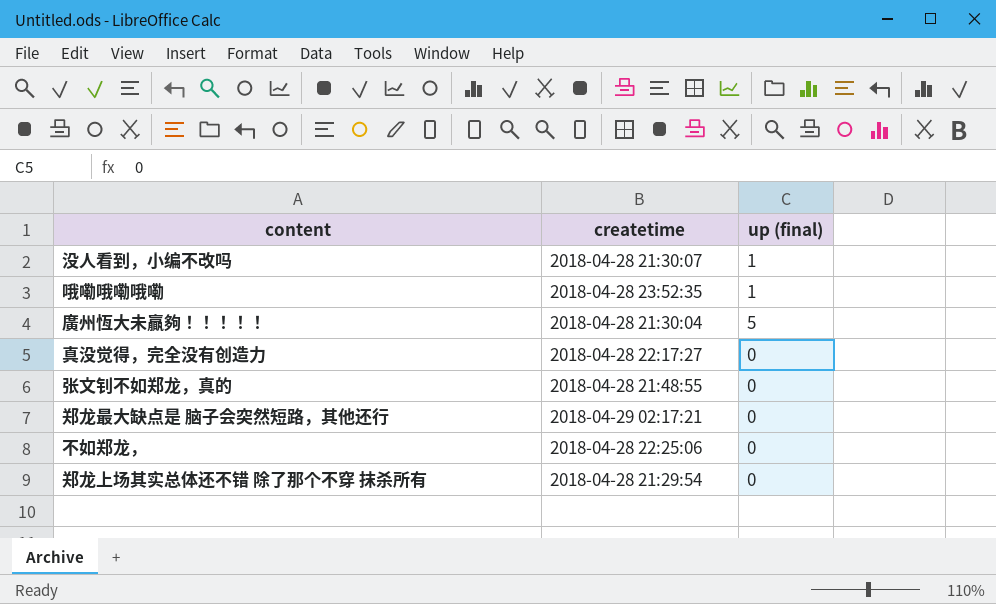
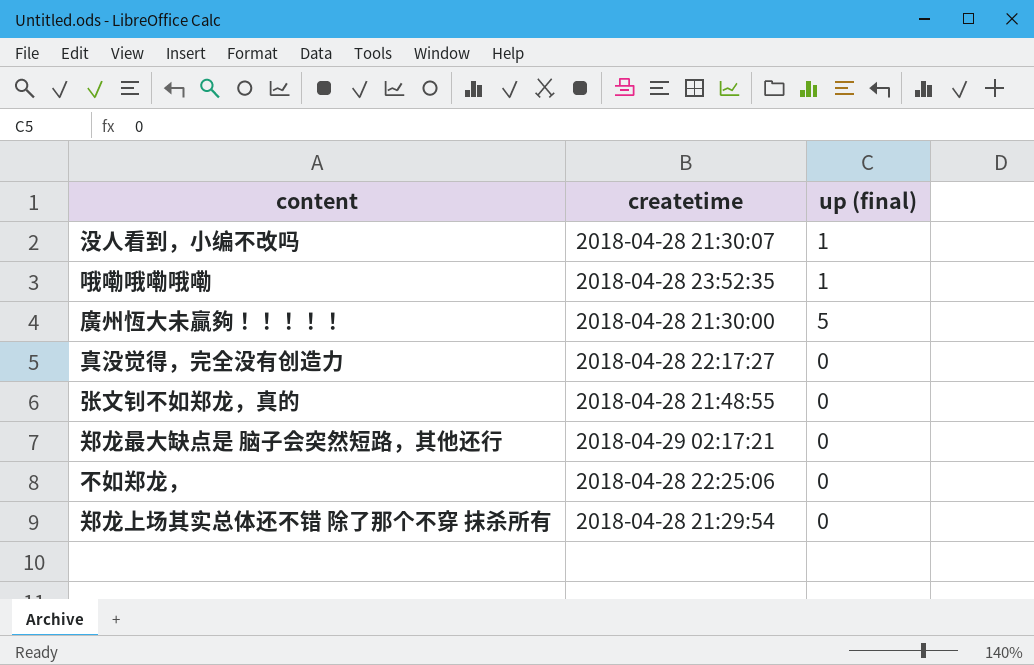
廣州恆大未贏夠！！！！！ | createtime: 2018-04-28 21:30:04 -> 2018-04-28 21:30:00

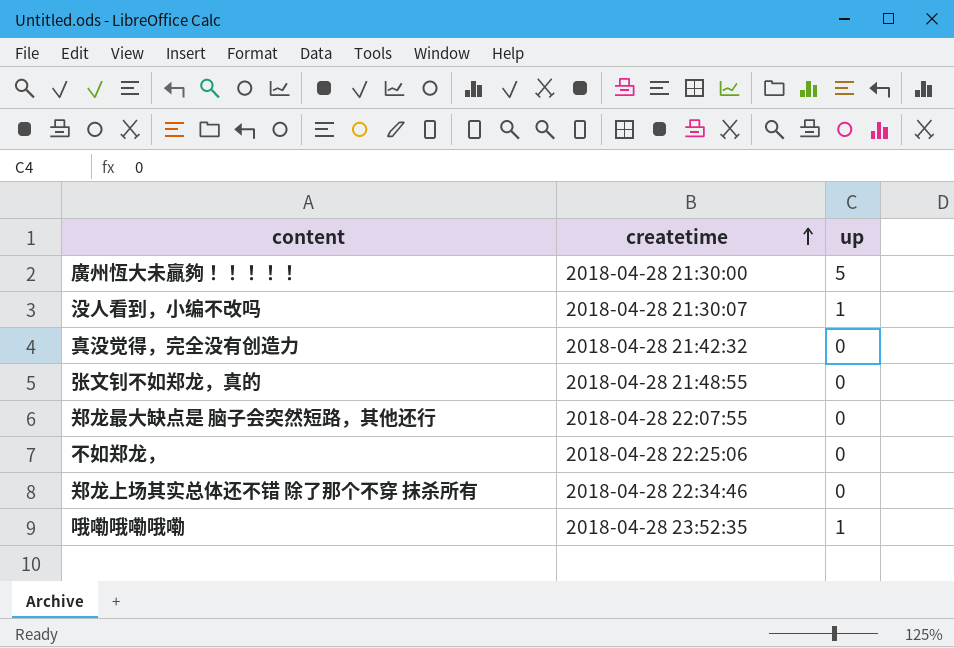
row order: none -> createtime ascending
column name: up (final) -> up
真没觉得，完全没有创造力 | createtime: 2018-04-28 22:17:27 -> 2018-04-28 21:42:32
郑龙最大缺点是 脑子会突然短路，其他还行 | createtime: 2018-04-29 02:17:21 -> 2018-04-28 22:07:55
郑龙上场其实总体还不错 除了那个不穿 抹杀所有 | createtime: 2018-04-28 21:29:54 -> 2018-04-28 22:34:46

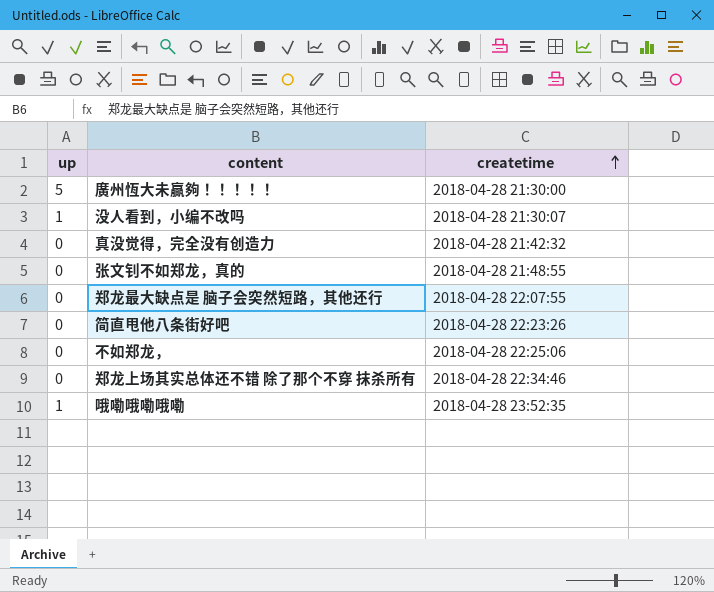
column up | position: 3 -> 1
row 简直甩他八条街好吧: none -> 0 | 2018-04-28 22:23:26

